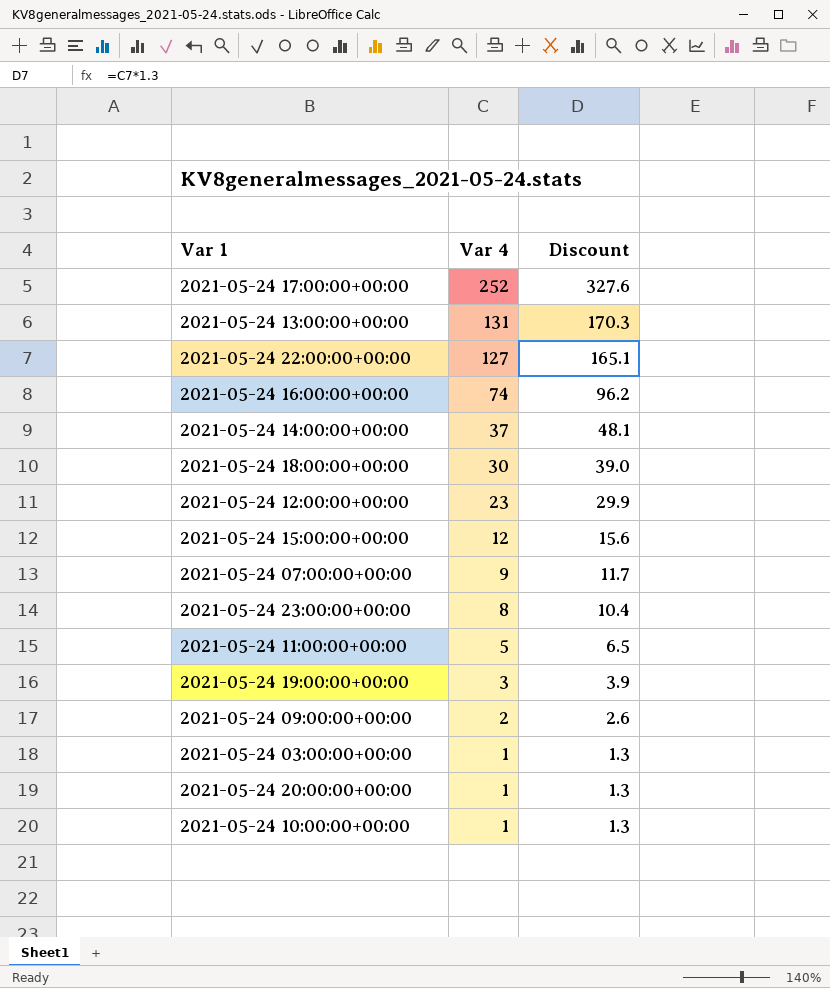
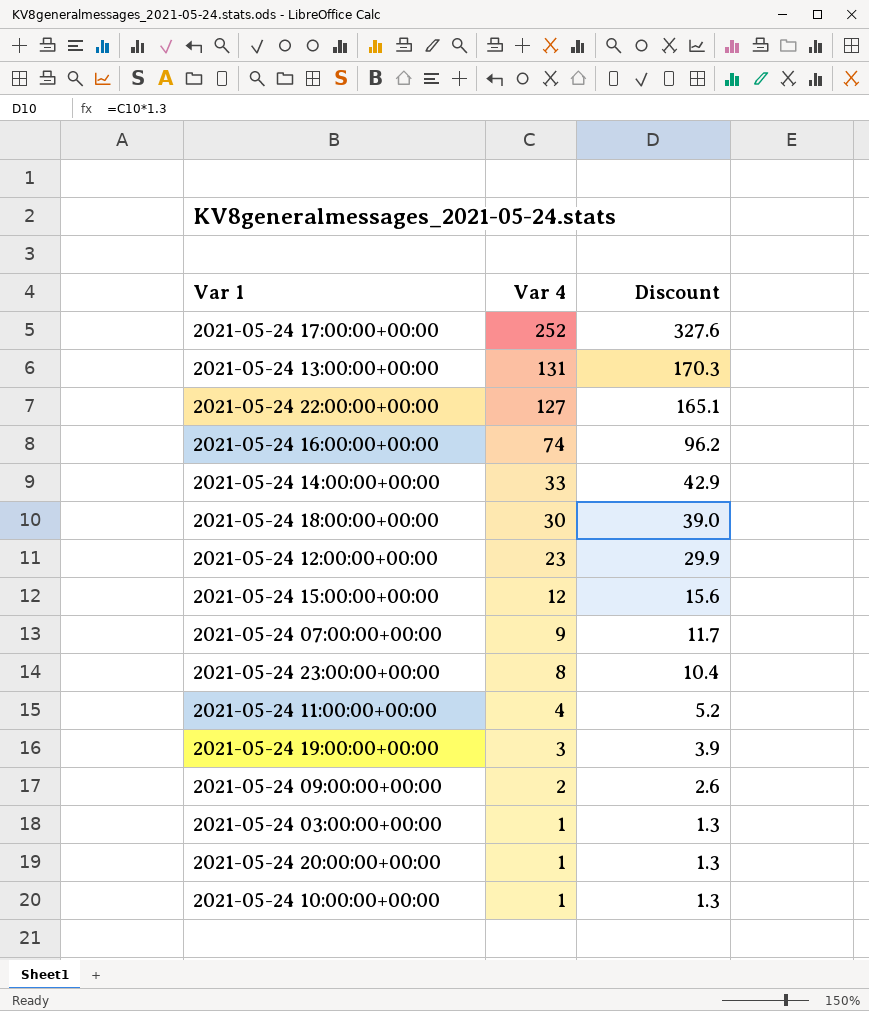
2021-05-24 14:00:00+00:00 | Var 4: 37 -> 33
2021-05-24 14:00:00+00:00 | Discount: 48.1 -> 42.9
2021-05-24 11:00:00+00:00 | Var 4: 5 -> 4
2021-05-24 11:00:00+00:00 | Discount: 6.5 -> 5.2

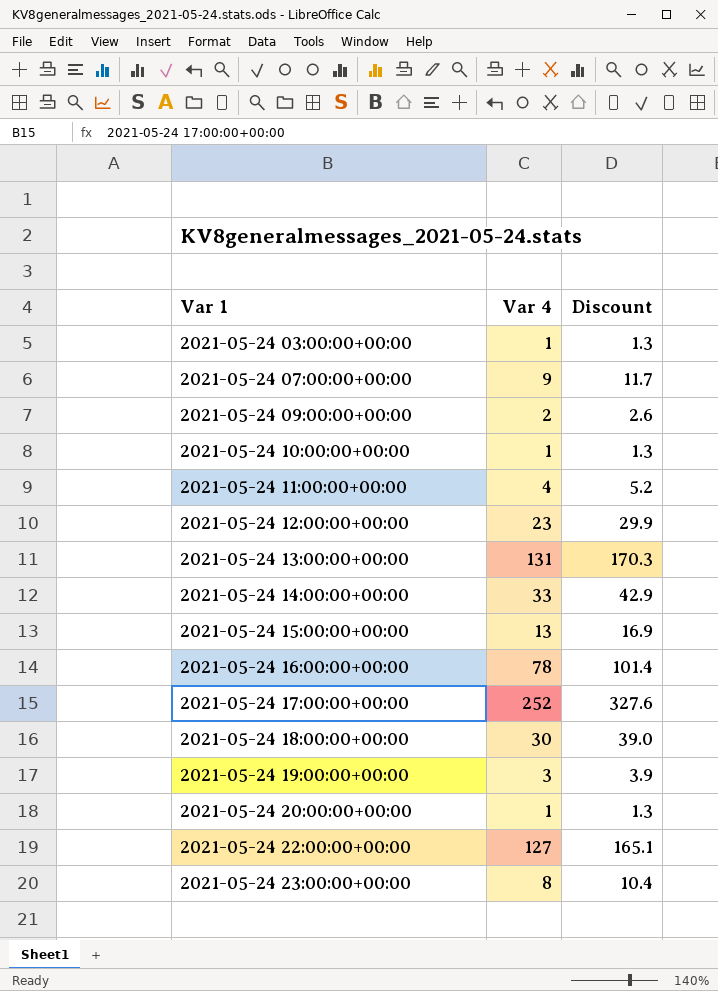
row order: Var 4 descending -> Var 1 ascending
2021-05-24 15:00:00+00:00 | Var 4: 12 -> 13
2021-05-24 15:00:00+00:00 | Discount: 15.6 -> 16.9
2021-05-24 16:00:00+00:00 | Var 4: 74 -> 78
2021-05-24 16:00:00+00:00 | Discount: 96.2 -> 101.4

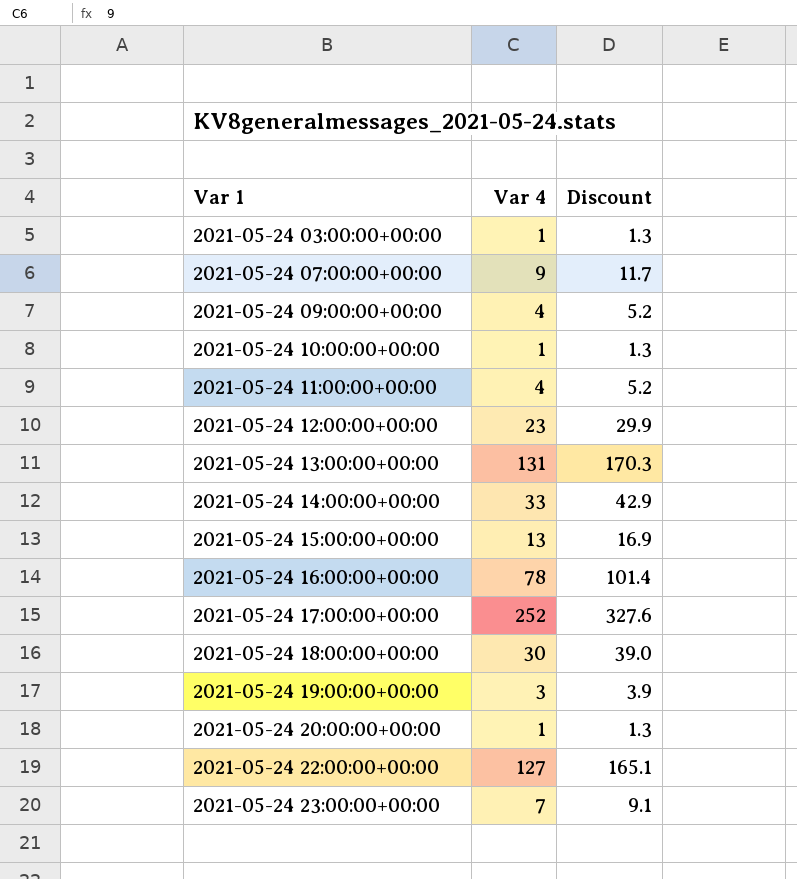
2021-05-24 09:00:00+00:00 | Var 4: 2 -> 4
2021-05-24 09:00:00+00:00 | Discount: 2.6 -> 5.2
2021-05-24 23:00:00+00:00 | Var 4: 8 -> 7
2021-05-24 23:00:00+00:00 | Discount: 10.4 -> 9.1

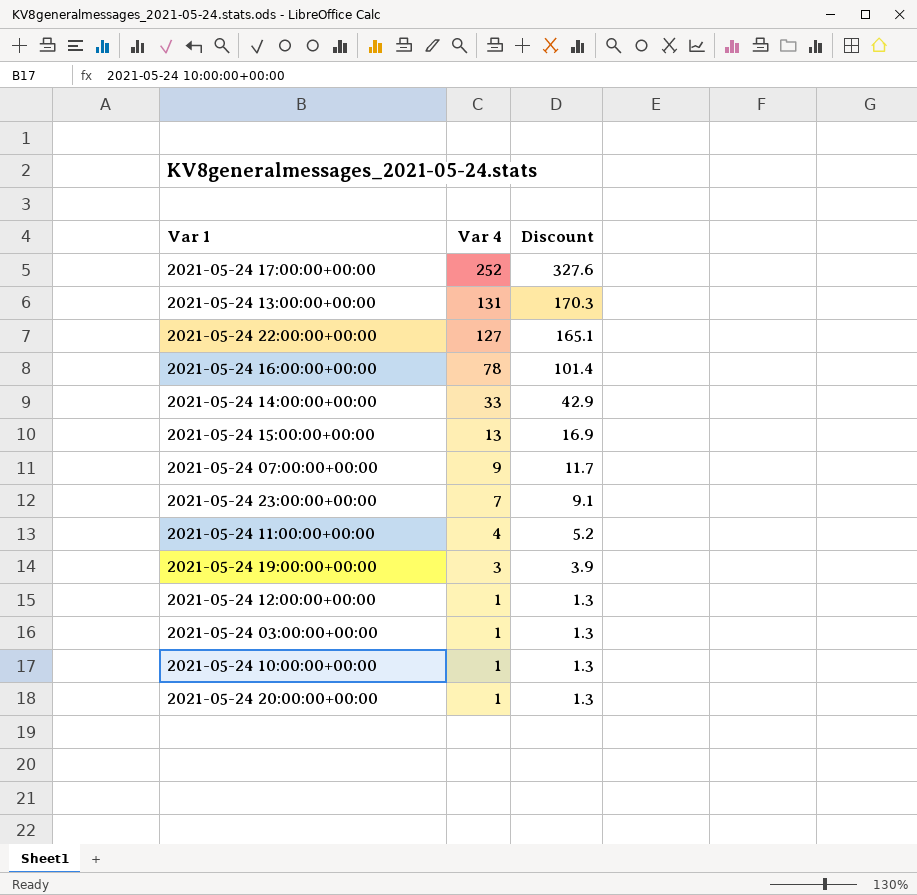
row order: Var 1 ascending -> Var 4 descending
row 2021-05-24 09:00:00+00:00: 4 | 5.2 -> none
row 2021-05-24 18:00:00+00:00: 30 | 39.0 -> none
2021-05-24 12:00:00+00:00 | Var 4: 23 -> 1
2021-05-24 12:00:00+00:00 | Discount: 29.9 -> 1.3

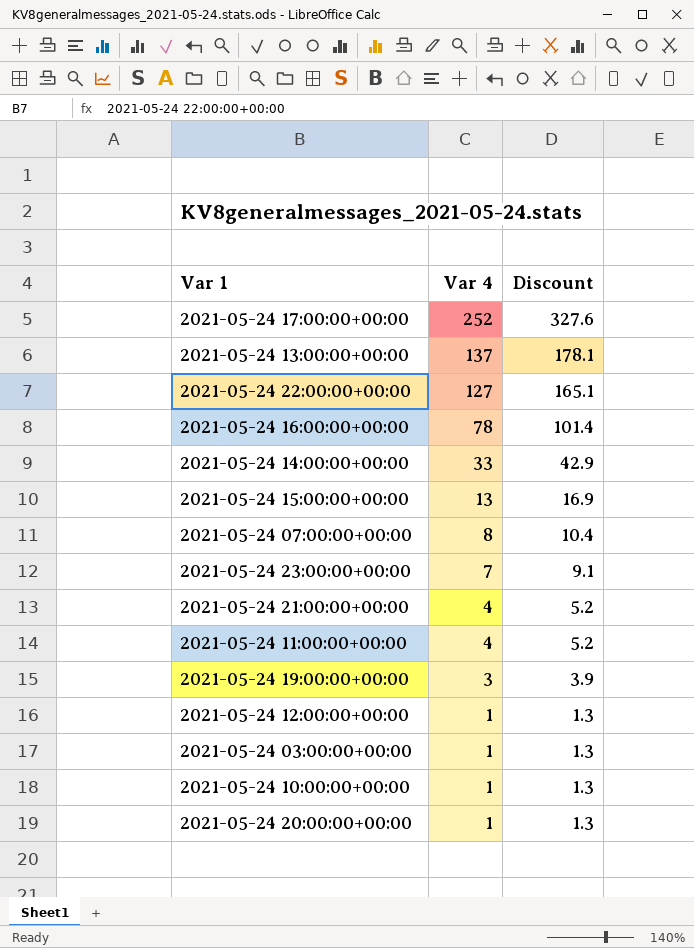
2021-05-24 13:00:00+00:00 | Var 4: 131 -> 137
2021-05-24 13:00:00+00:00 | Discount: 170.3 -> 178.1
2021-05-24 07:00:00+00:00 | Var 4: 9 -> 8
2021-05-24 07:00:00+00:00 | Discount: 11.7 -> 10.4
row 2021-05-24 21:00:00+00:00: none -> 4 | 5.2

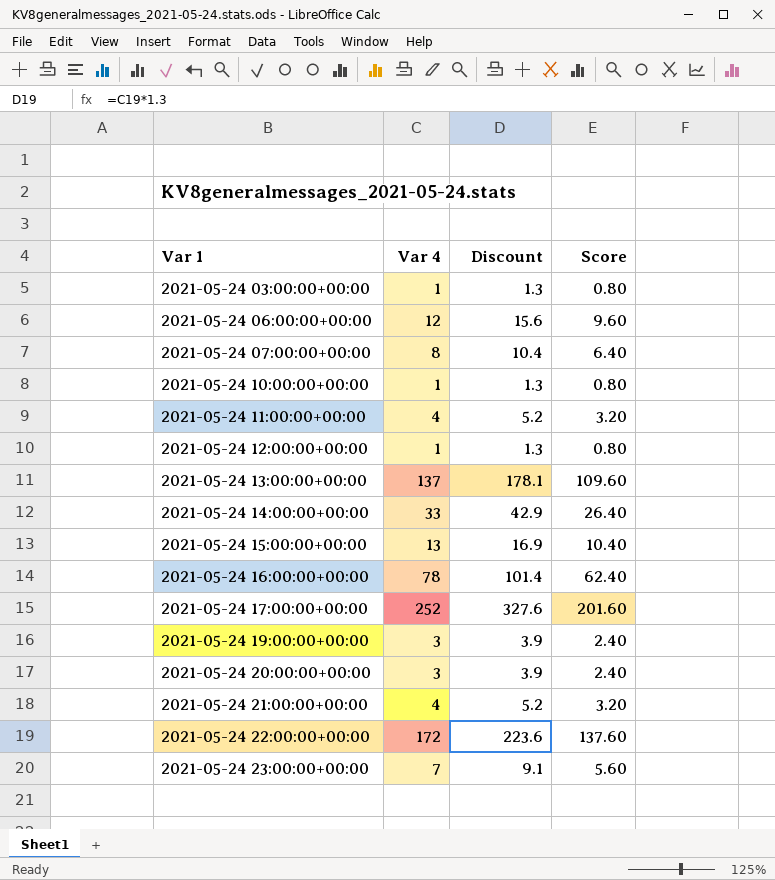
row order: Var 4 descending -> Var 1 ascending
column Score | formula: none -> [Var 4] * 0.8
row 2021-05-24 06:00:00+00:00: none -> 12 | 15.6 | 9.60
2021-05-24 20:00:00+00:00 | Var 4: 1 -> 3
2021-05-24 20:00:00+00:00 | Discount: 1.3 -> 3.9
2021-05-24 22:00:00+00:00 | Var 4: 127 -> 172
2021-05-24 22:00:00+00:00 | Discount: 165.1 -> 223.6

